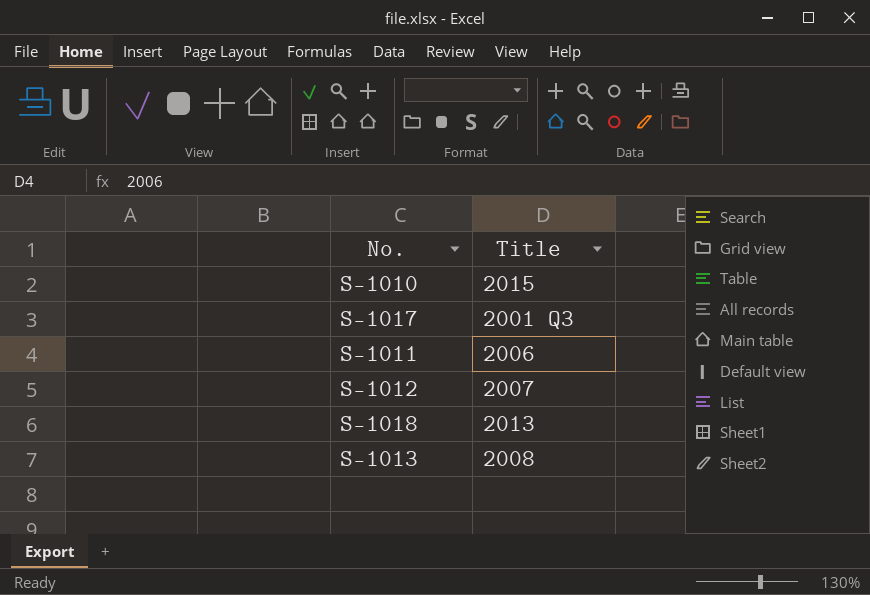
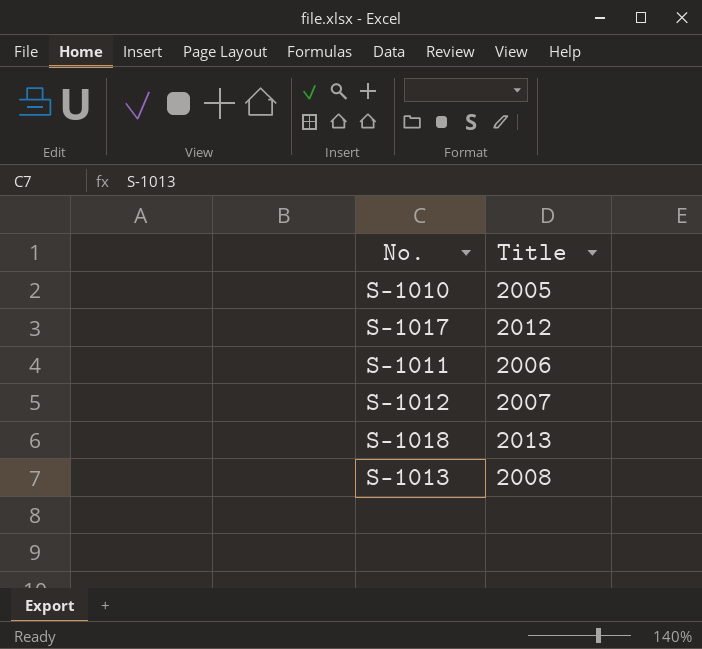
S-1010 | Title: 2015 -> 2005
S-1017 | Title: 2001 Q3 -> 2012

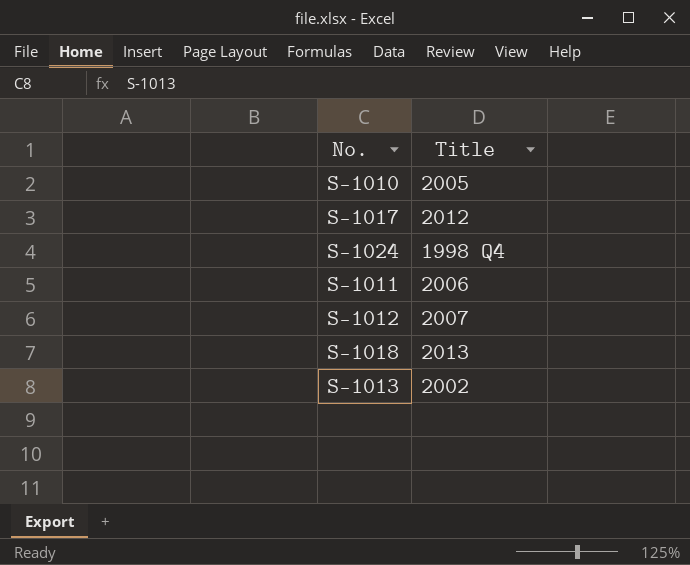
row S-1024: none -> 1998 Q4
S-1013 | Title: 2008 -> 2002

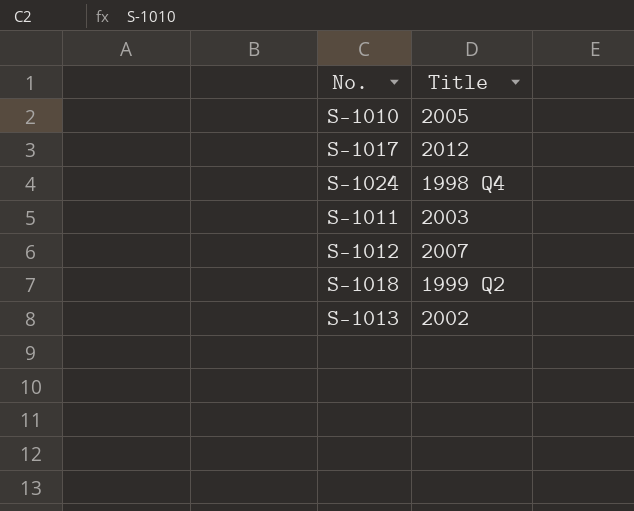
S-1011 | Title: 2006 -> 2003
S-1018 | Title: 2013 -> 1999 Q2

